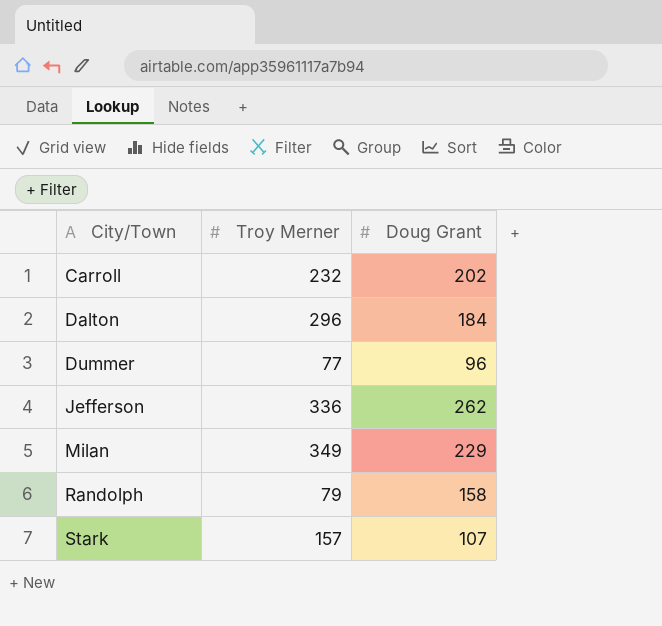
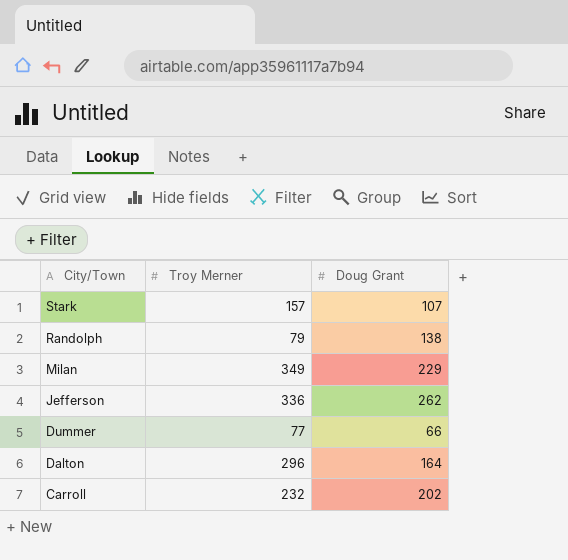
row order: City/Town ascending -> City/Town descending
Randolph | Doug Grant: 158 -> 138
Dummer | Doug Grant: 96 -> 66
Dalton | Doug Grant: 184 -> 164

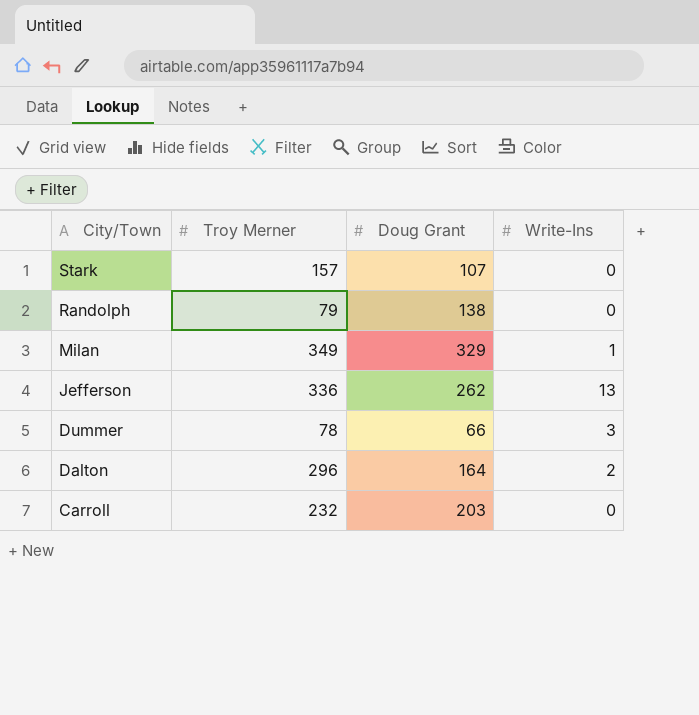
column Write-Ins | position: none -> 4
Milan | Doug Grant: 229 -> 329
Dummer | Troy Merner: 77 -> 78
Carroll | Doug Grant: 202 -> 203

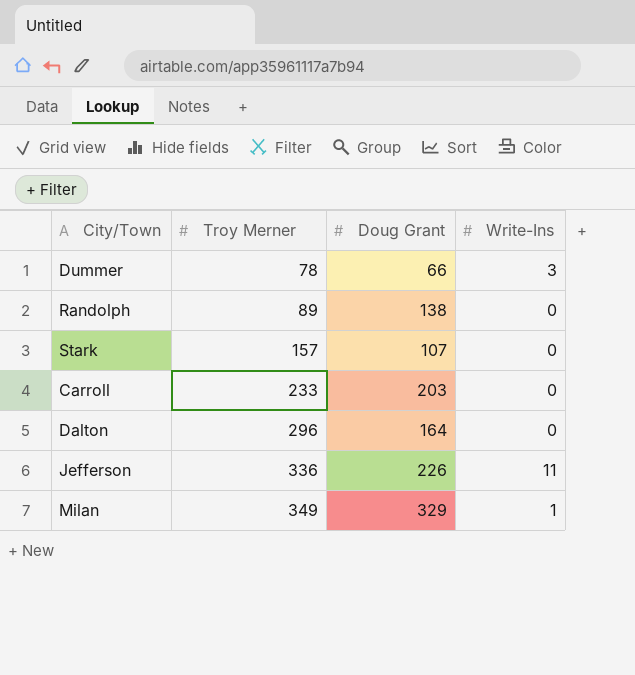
row order: City/Town descending -> Troy Merner ascending
Randolph | Troy Merner: 79 -> 89
Carroll | Troy Merner: 232 -> 233
Dalton | Write-Ins: 2 -> 0
Jefferson | Doug Grant: 262 -> 226
Jefferson | Write-Ins: 13 -> 11

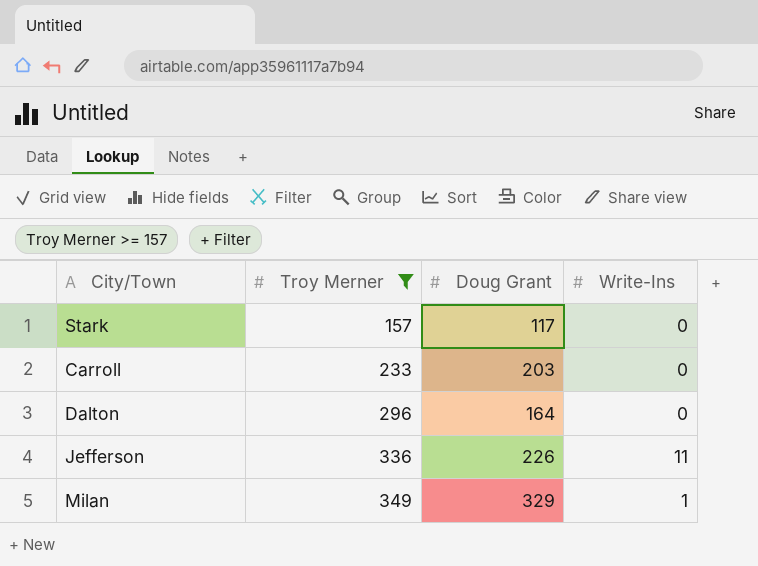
filter: none -> Troy Merner >= 157
Stark | Doug Grant: 107 -> 117

